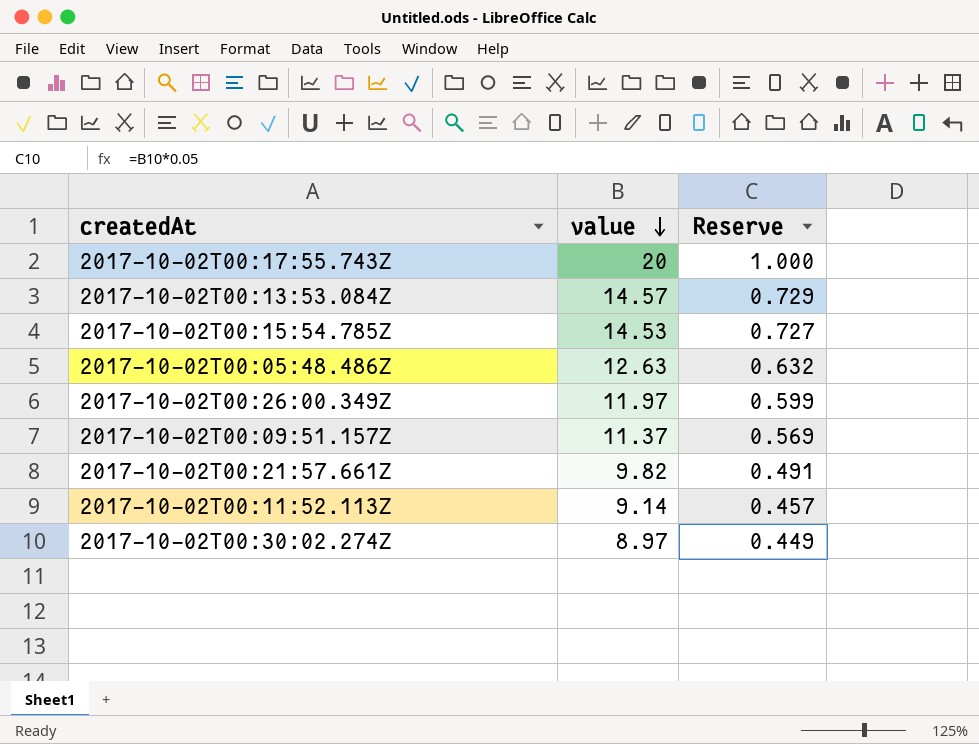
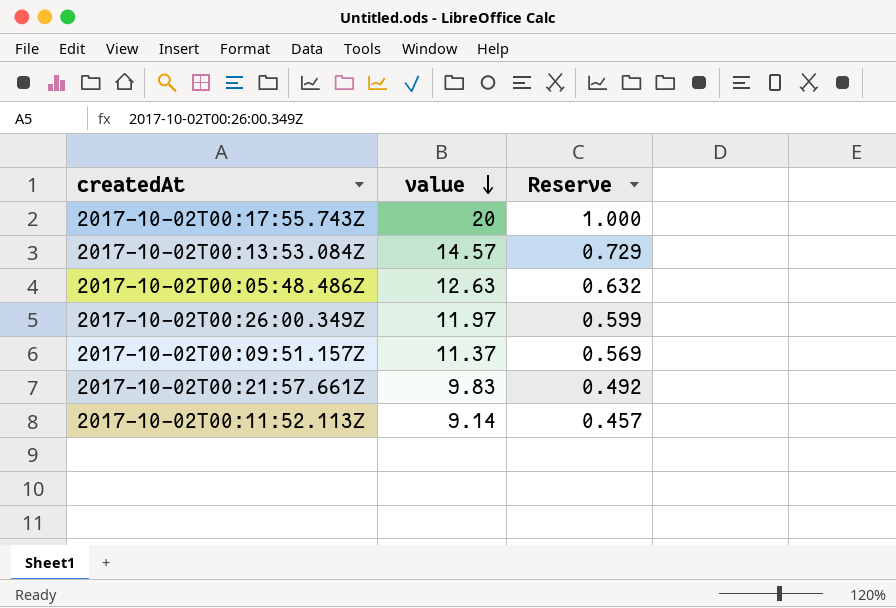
row 2017-10-02T00:15:54.785Z: 14.53 | 0.727 -> none
row 2017-10-02T00:30:02.274Z: 8.97 | 0.449 -> none
2017-10-02T00:21:57.661Z | value: 9.82 -> 9.83
2017-10-02T00:21:57.661Z | Reserve: 0.491 -> 0.492

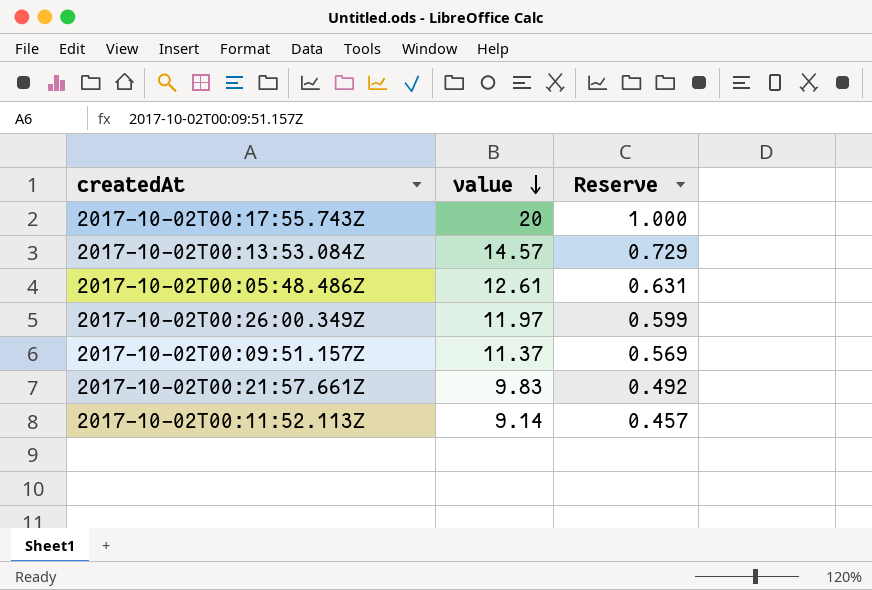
2017-10-02T00:05:48.486Z | value: 12.63 -> 12.61
2017-10-02T00:05:48.486Z | Reserve: 0.632 -> 0.631

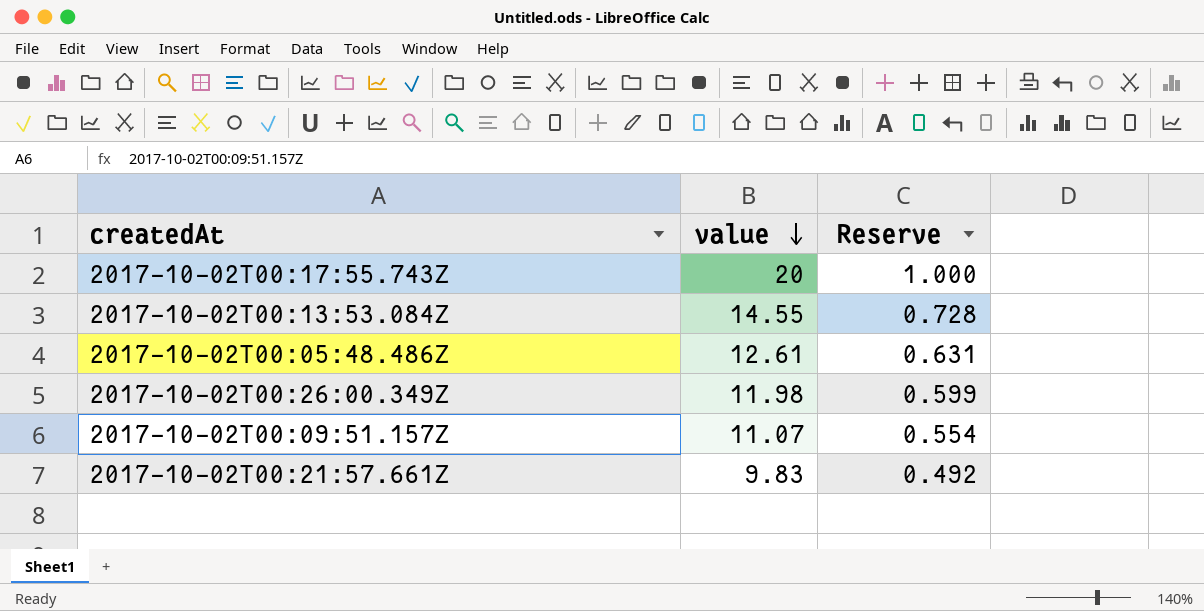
row 2017-10-02T00:11:52.113Z: 9.14 | 0.457 -> none
2017-10-02T00:13:53.084Z | value: 14.57 -> 14.55
2017-10-02T00:13:53.084Z | Reserve: 0.729 -> 0.728
2017-10-02T00:26:00.349Z | value: 11.97 -> 11.98
2017-10-02T00:09:51.157Z | value: 11.37 -> 11.07
2017-10-02T00:09:51.157Z | Reserve: 0.569 -> 0.554

